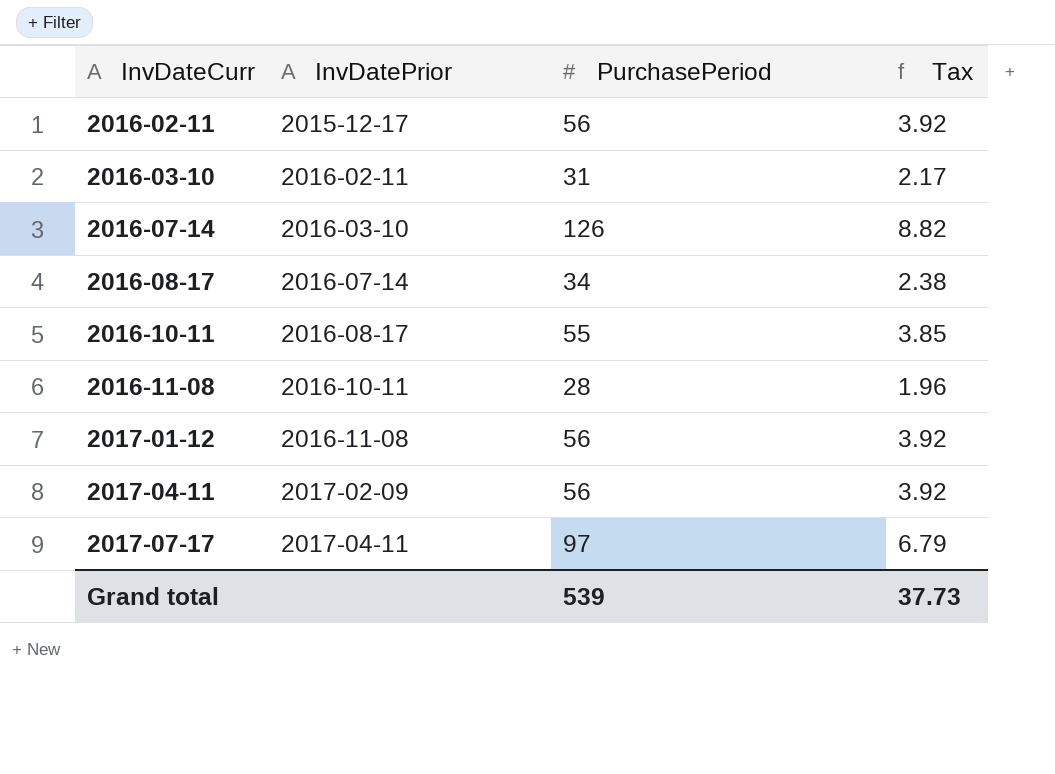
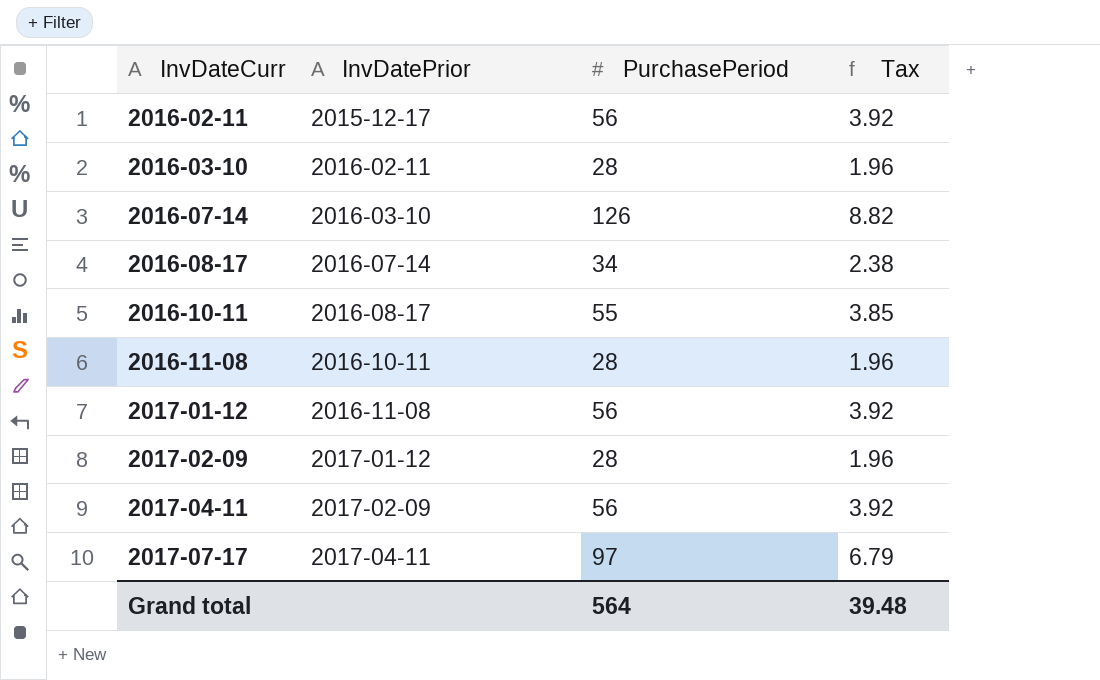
2016-03-10 | PurchasePeriod: 31 -> 28
2016-03-10 | Tax: 2.17 -> 1.96
row 2017-02-09: none -> 2017-01-12 | 28 | 1.96
Grand total | PurchasePeriod: 539 -> 564
Grand total | Tax: 37.73 -> 39.48

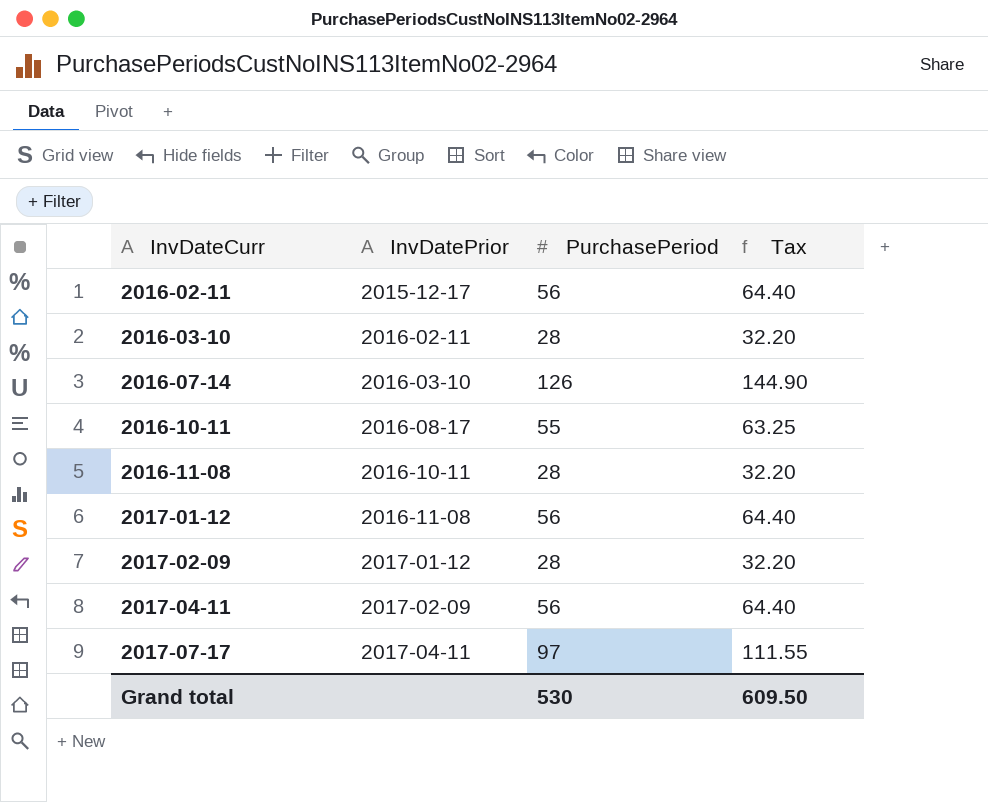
column Tax | formula: [PurchasePeriod] * 0.07 -> [PurchasePeriod] * 1.15
row 2016-08-17: 2016-07-14 | 34 | 2.38 -> none
Grand total | PurchasePeriod: 564 -> 530
Grand total | Tax: 39.48 -> 609.50

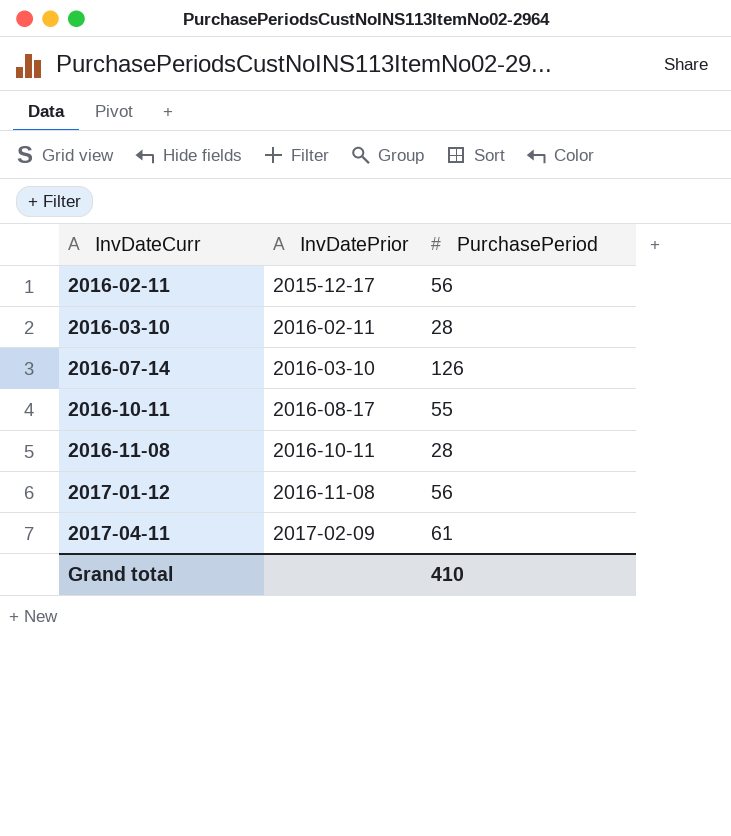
column Tax | formula: [PurchasePeriod] * 1.15 -> none
row 2017-02-09: 2017-01-12 | 28 | 32.20 -> none
row 2017-07-17: 2017-04-11 | 97 | 111.55 -> none
2017-04-11 | PurchasePeriod: 56 -> 61
Grand total | PurchasePeriod: 530 -> 410

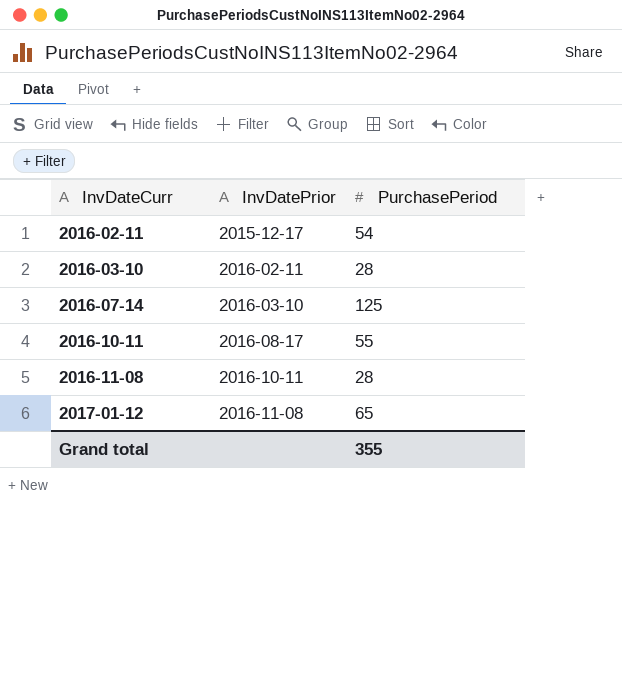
row 2017-04-11: 2017-02-09 | 61 -> none
2016-02-11 | PurchasePeriod: 56 -> 54
2016-07-14 | PurchasePeriod: 126 -> 125
2017-01-12 | PurchasePeriod: 56 -> 65
Grand total | PurchasePeriod: 410 -> 355

